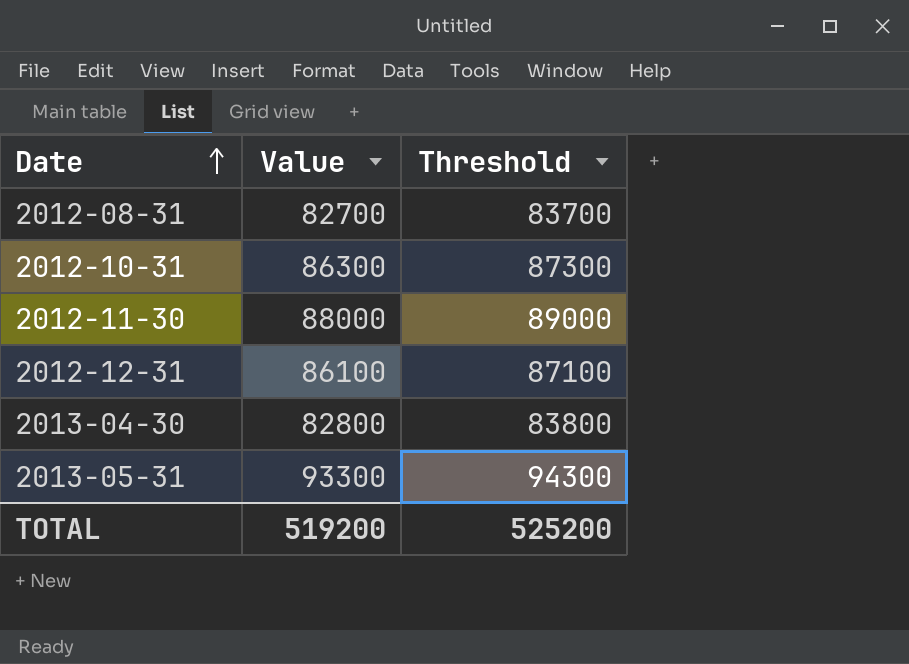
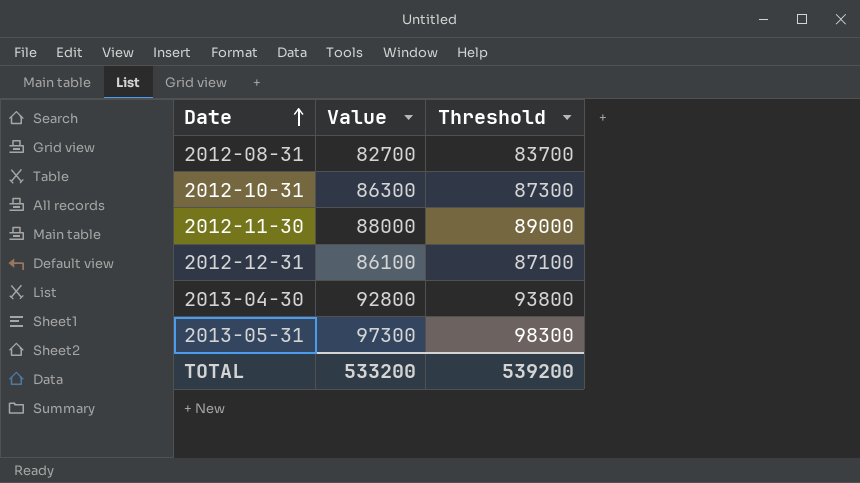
2013-04-30 | Value: 82800 -> 92800
2013-04-30 | Threshold: 83800 -> 93800
2013-05-31 | Value: 93300 -> 97300
2013-05-31 | Threshold: 94300 -> 98300
TOTAL | Value: 519200 -> 533200
TOTAL | Threshold: 525200 -> 539200

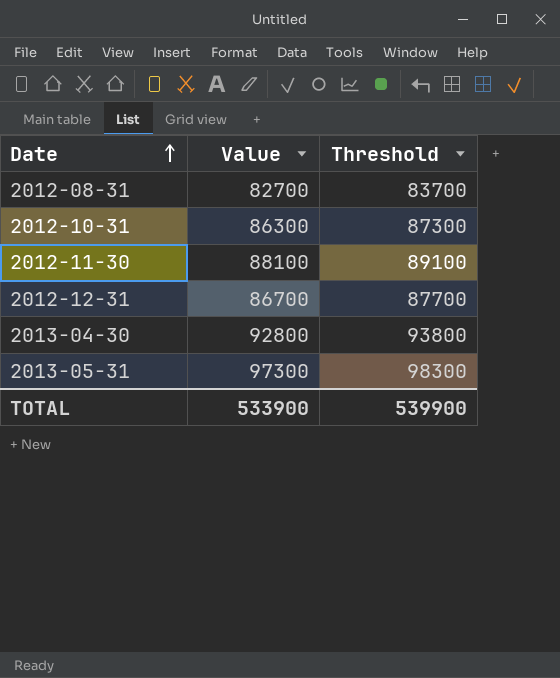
2012-11-30 | Value: 88000 -> 88100
2012-11-30 | Threshold: 89000 -> 89100
2012-12-31 | Value: 86100 -> 86700
2012-12-31 | Threshold: 87100 -> 87700
TOTAL | Value: 533200 -> 533900
TOTAL | Threshold: 539200 -> 539900

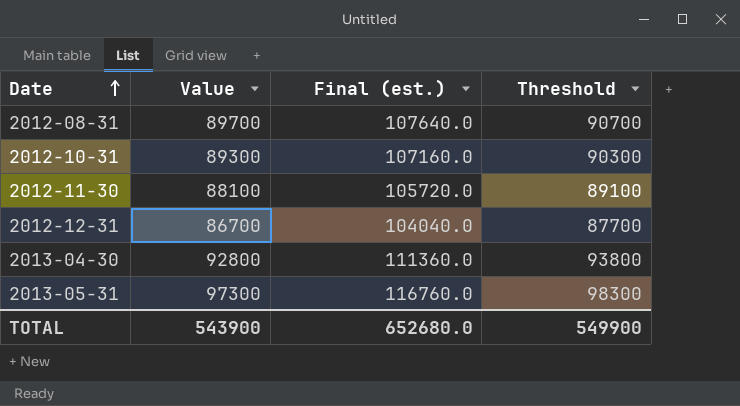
column Final (est.) | formula: none -> [Value] * 1.2
2012-08-31 | Value: 82700 -> 89700
2012-08-31 | Threshold: 83700 -> 90700
2012-10-31 | Value: 86300 -> 89300
2012-10-31 | Threshold: 87300 -> 90300
TOTAL | Value: 533900 -> 543900
TOTAL | Threshold: 539900 -> 549900

